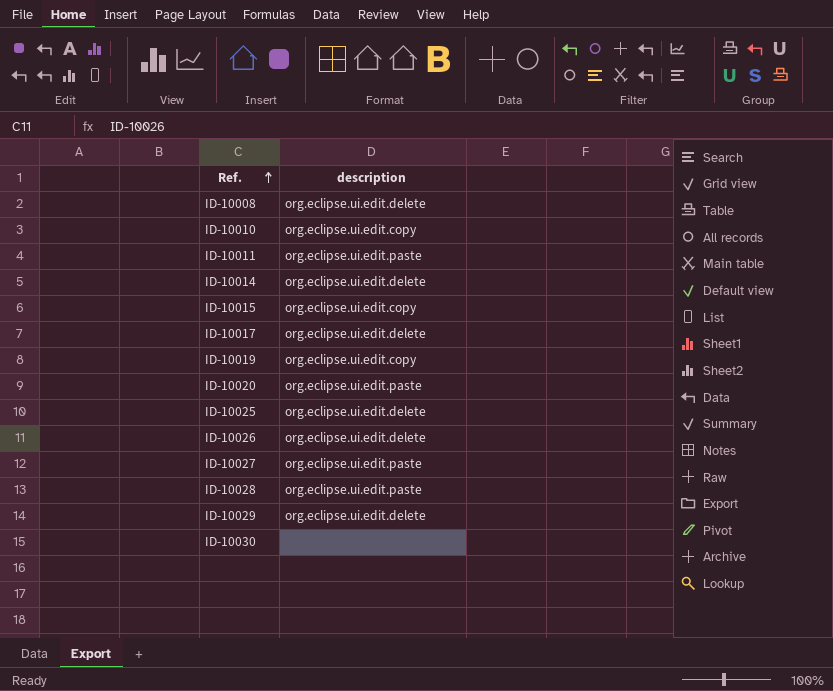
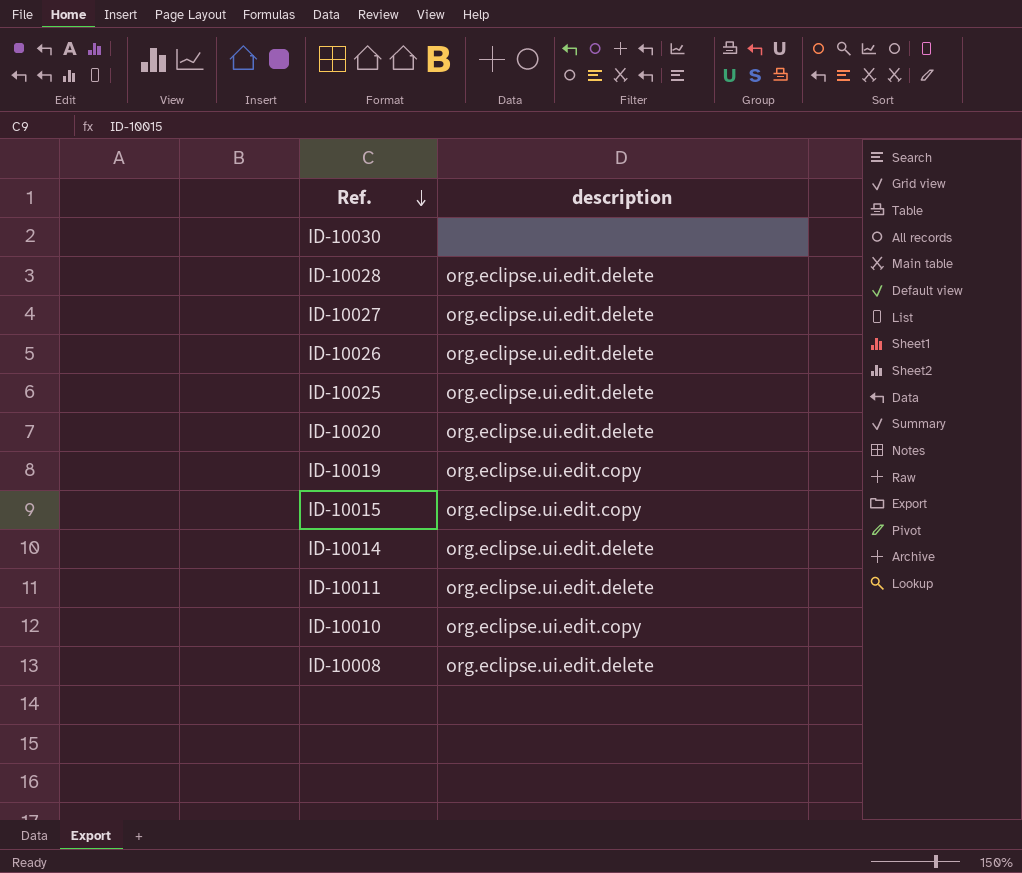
row order: Ref. ascending -> Ref. descending
row ID-10017: org.eclipse.ui.edit.delete -> none
row ID-10029: org.eclipse.ui.edit.delete -> none
ID-10028 | description: org.eclipse.ui.edit.paste -> org.eclipse.ui.edit.delete
ID-10027 | description: org.eclipse.ui.edit.paste -> org.eclipse.ui.edit.delete
ID-10020 | description: org.eclipse.ui.edit.paste -> org.eclipse.ui.edit.delete
ID-10011 | description: org.eclipse.ui.edit.paste -> org.eclipse.ui.edit.delete

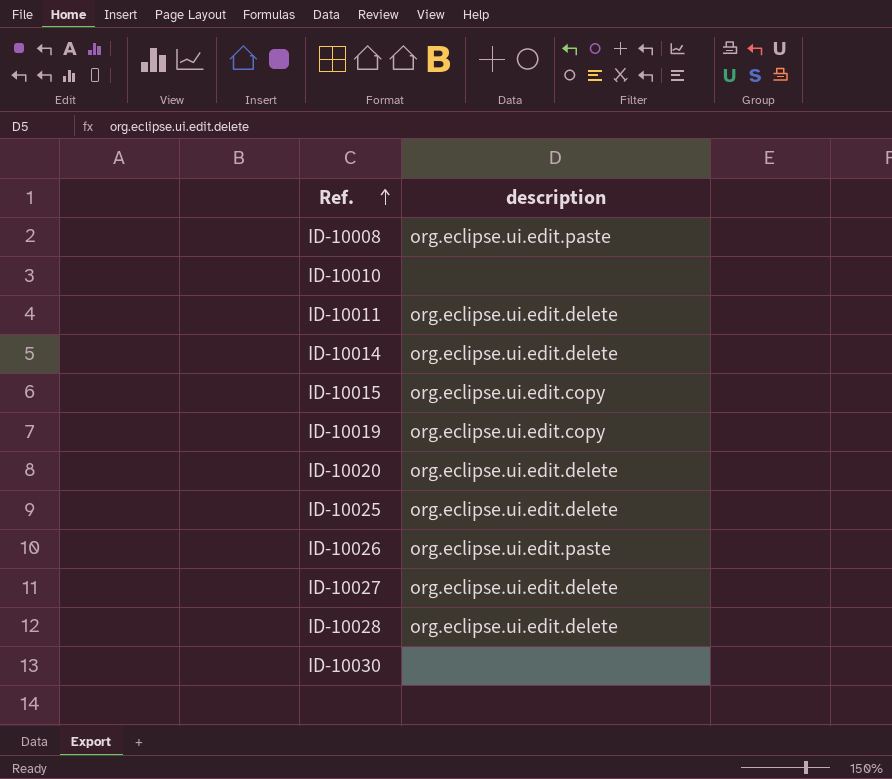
row order: Ref. descending -> Ref. ascending
ID-10008 | description: org.eclipse.ui.edit.delete -> org.eclipse.ui.edit.paste
ID-10010 | description: org.eclipse.ui.edit.copy -> none
ID-10026 | description: org.eclipse.ui.edit.delete -> org.eclipse.ui.edit.paste

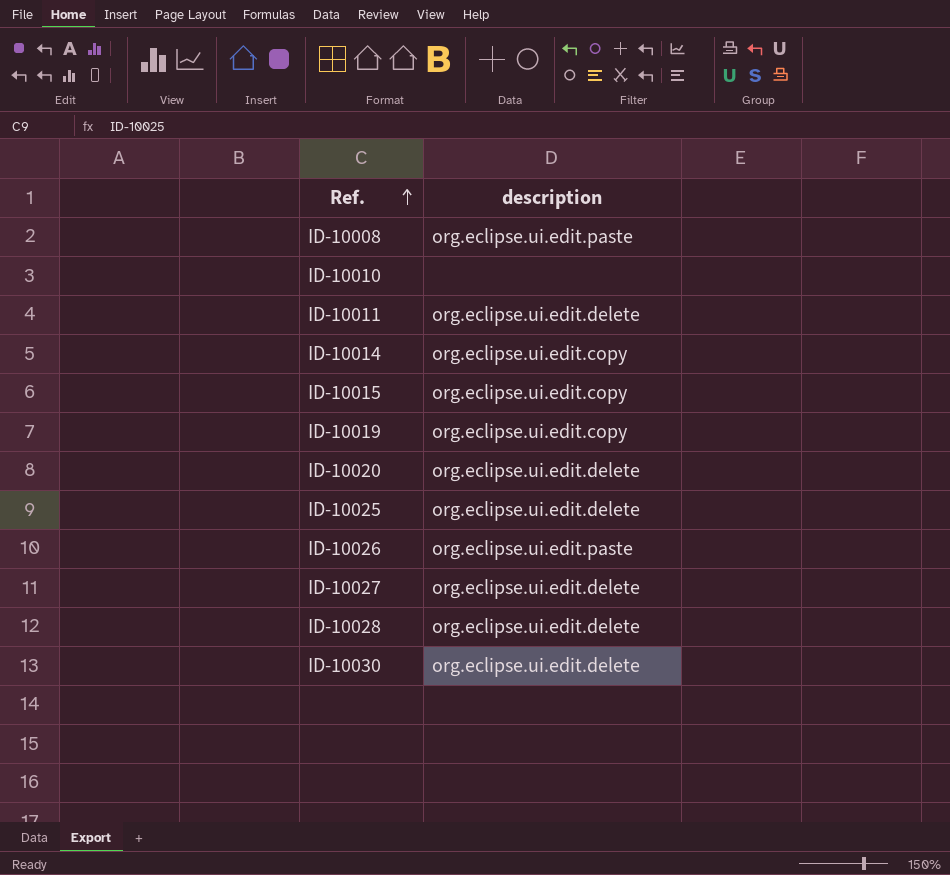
ID-10014 | description: org.eclipse.ui.edit.delete -> org.eclipse.ui.edit.copy
ID-10030 | description: none -> org.eclipse.ui.edit.delete

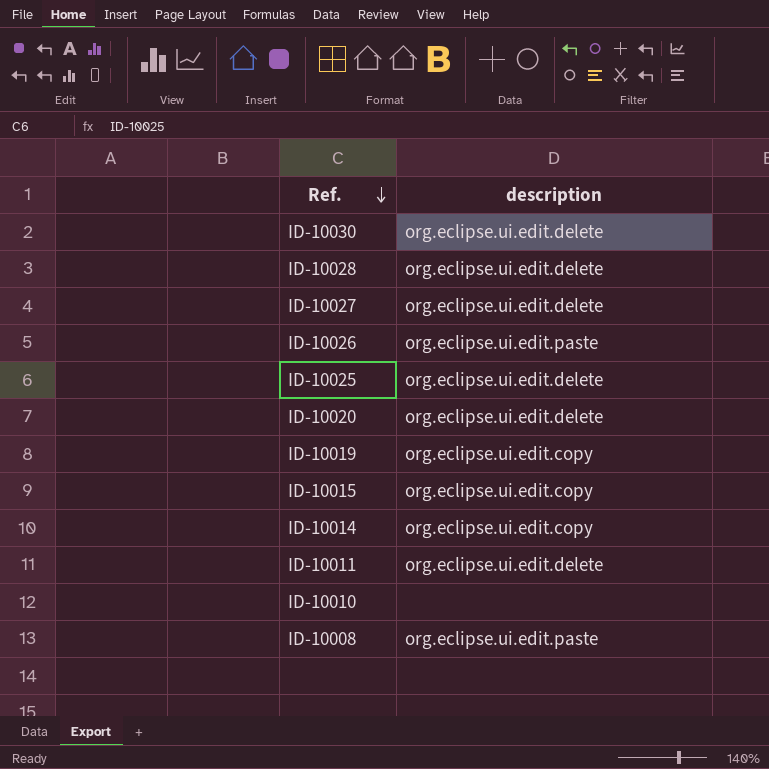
row order: Ref. ascending -> Ref. descending

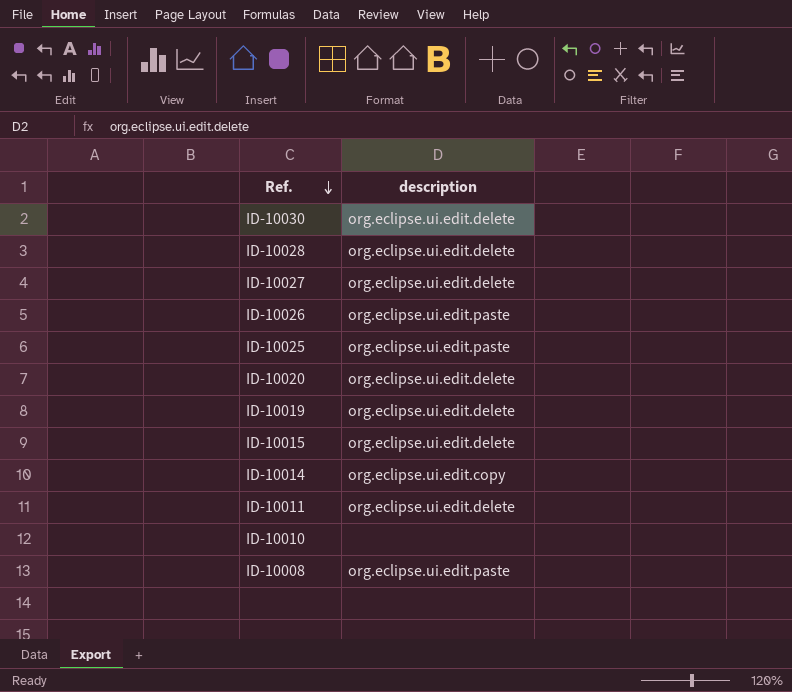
ID-10025 | description: org.eclipse.ui.edit.delete -> org.eclipse.ui.edit.paste
ID-10019 | description: org.eclipse.ui.edit.copy -> org.eclipse.ui.edit.delete
ID-10015 | description: org.eclipse.ui.edit.copy -> org.eclipse.ui.edit.delete

